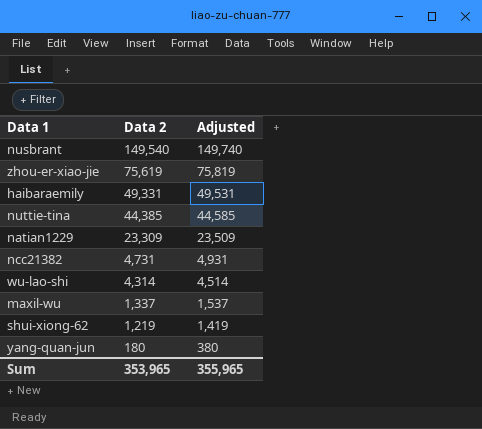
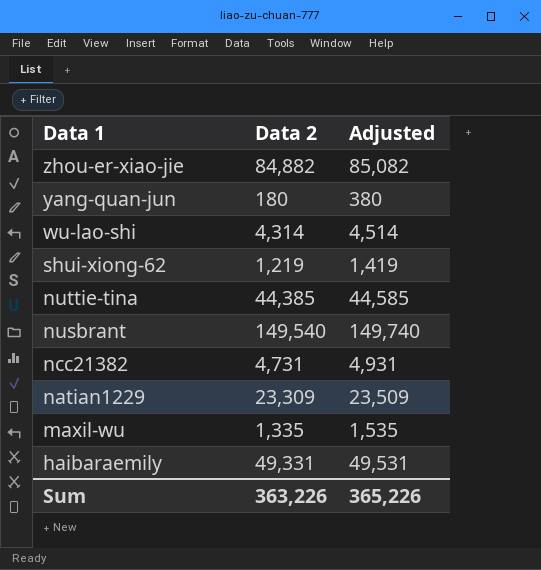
row order: Data 2 descending -> Data 1 descending
zhou-er-xiao-jie | Data 2: 75,619 -> 84,882
zhou-er-xiao-jie | Adjusted: 75,819 -> 85,082
maxil-wu | Data 2: 1,337 -> 1,335
maxil-wu | Adjusted: 1,537 -> 1,535
Sum | Data 2: 353,965 -> 363,226
Sum | Adjusted: 355,965 -> 365,226

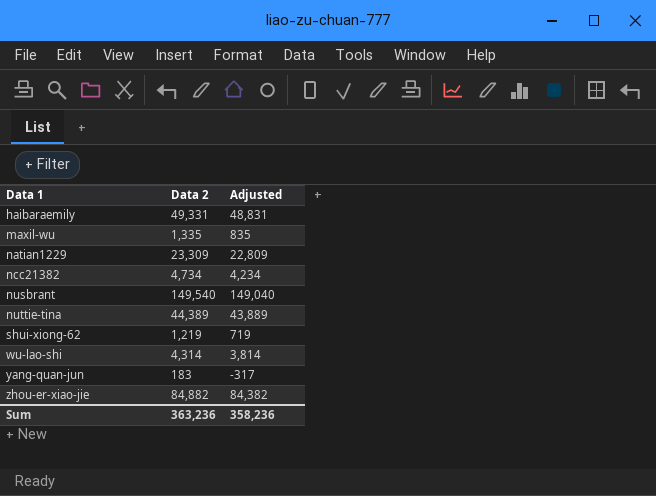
row order: Data 1 descending -> Data 1 ascending
column Adjusted | formula: [Data 2] + 200 -> [Data 2] - 500
ncc21382 | Data 2: 4,731 -> 4,734
nuttie-tina | Data 2: 44,385 -> 44,389
yang-quan-jun | Data 2: 180 -> 183
Sum | Data 2: 363,226 -> 363,236
Sum | Adjusted: 365,226 -> 358,236

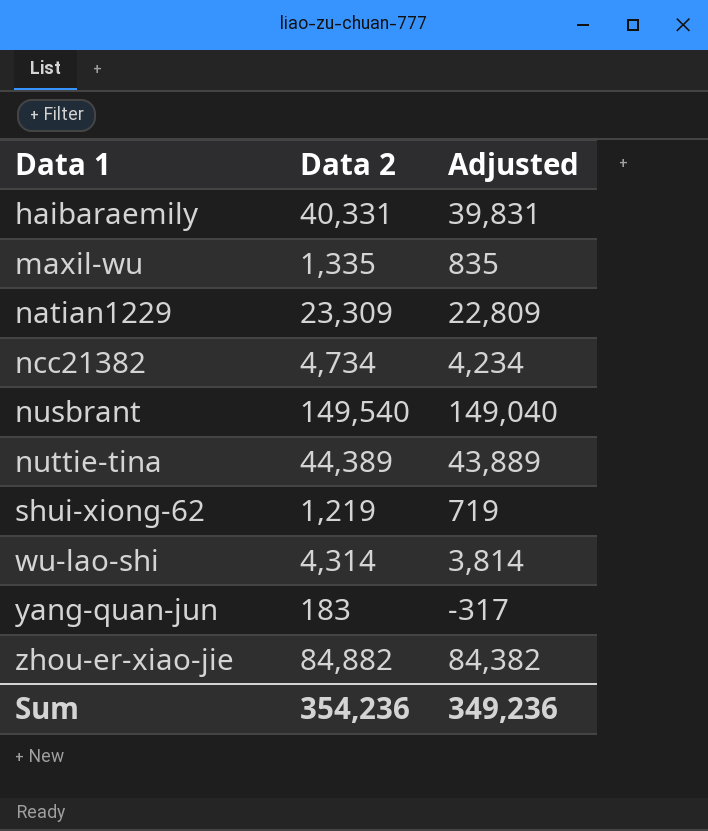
haibaraemily | Data 2: 49,331 -> 40,331
haibaraemily | Adjusted: 48,831 -> 39,831
Sum | Data 2: 363,236 -> 354,236
Sum | Adjusted: 358,236 -> 349,236

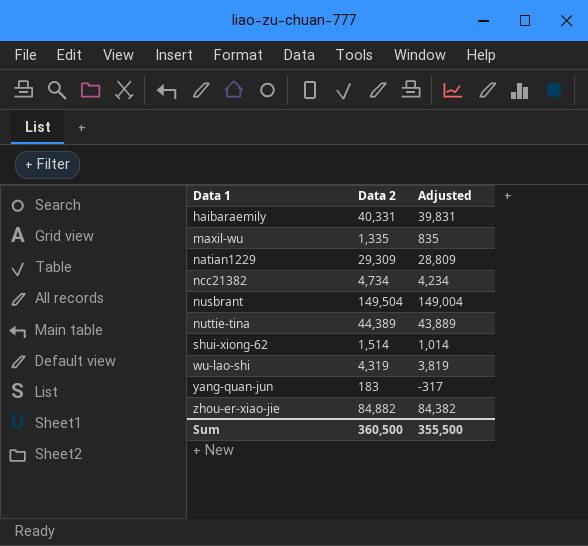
natian1229 | Data 2: 23,309 -> 29,309
natian1229 | Adjusted: 22,809 -> 28,809
nusbrant | Data 2: 149,540 -> 149,504
nusbrant | Adjusted: 149,040 -> 149,004
shui-xiong-62 | Data 2: 1,219 -> 1,514
shui-xiong-62 | Adjusted: 719 -> 1,014
wu-lao-shi | Data 2: 4,314 -> 4,319
wu-lao-shi | Adjusted: 3,814 -> 3,819
Sum | Data 2: 354,236 -> 360,500
Sum | Adjusted: 349,236 -> 355,500

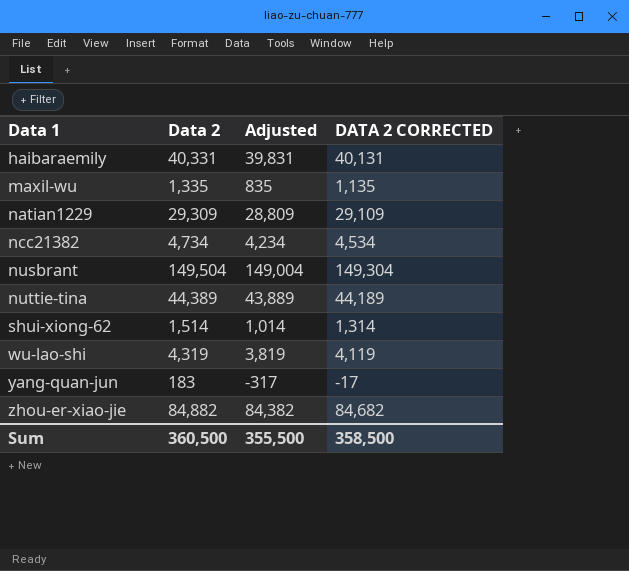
column DATA 2 CORRECTED | formula: none -> [Data 2] - 200

